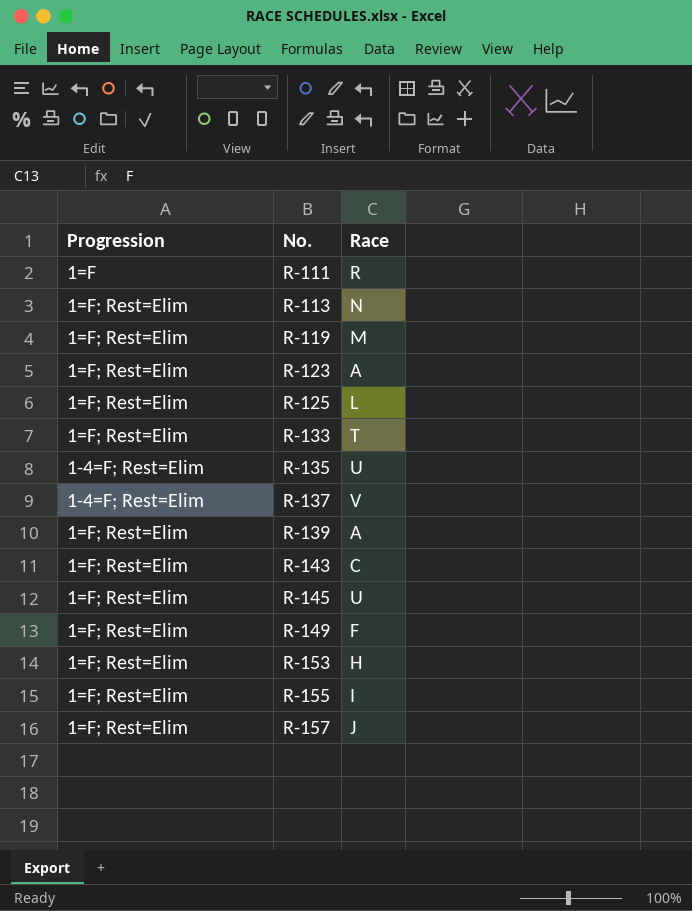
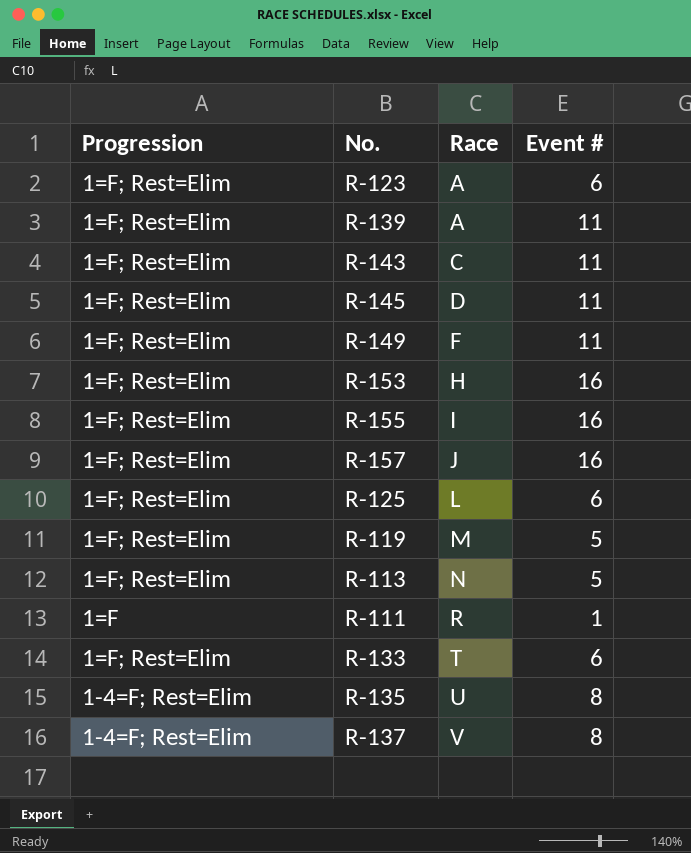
row order: No. ascending -> Race ascending
column Event # | position: none -> 4
R-145 | Race: U -> D

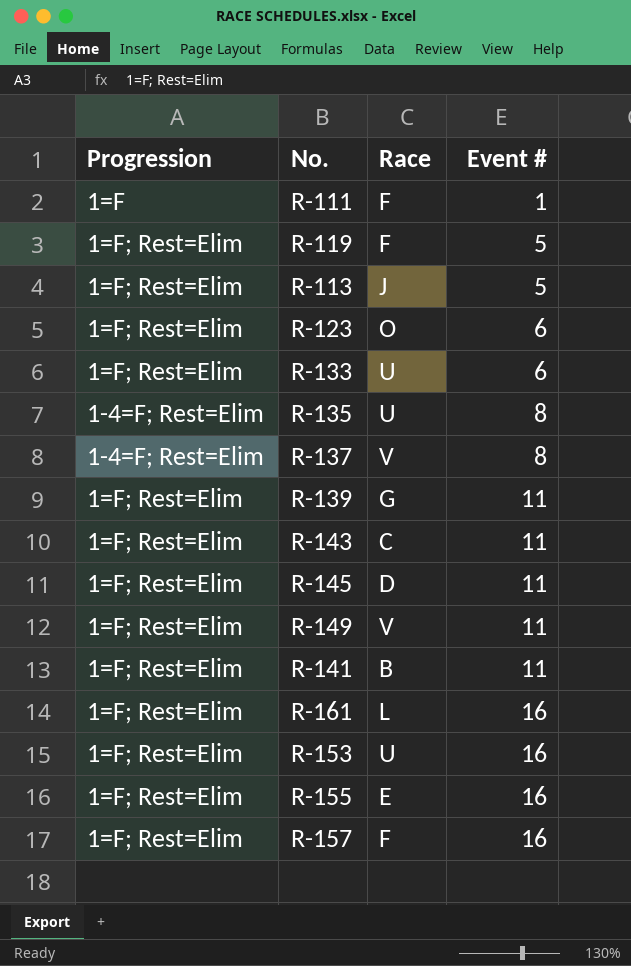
row order: Race ascending -> Event # ascending
row R-125: 1=F; Rest=Elim | L | 6 -> none
R-111 | Race: R -> F
R-119 | Race: M -> F
R-113 | Race: N -> J
R-123 | Race: A -> O
R-133 | Race: T -> U
R-139 | Race: A -> G
R-149 | Race: F -> V
row R-141: none -> 1=F; Rest=Elim | B | 11
row R-161: none -> 1=F; Rest=Elim | L | 16
R-153 | Race: H -> U
R-155 | Race: I -> E
R-157 | Race: J -> F

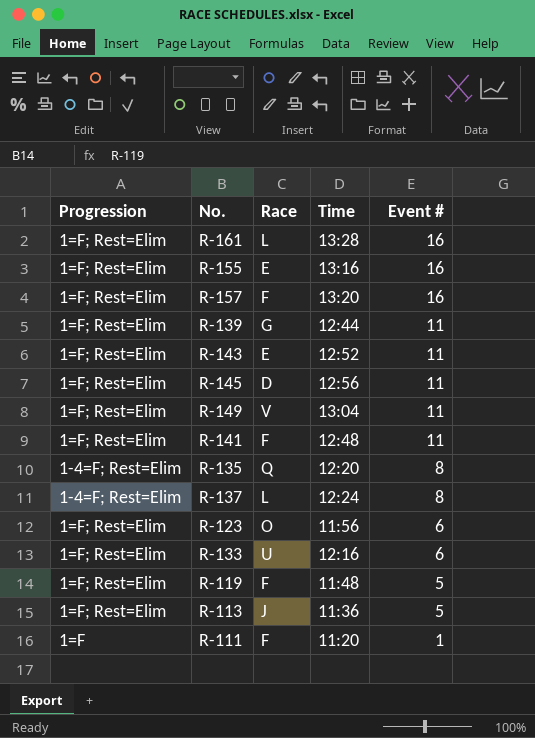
row order: Event # ascending -> Event # descending
column Time | position: none -> 4
row R-153: 1=F; Rest=Elim | U | 16 -> none
R-143 | Race: C -> E
R-141 | Race: B -> F
R-135 | Race: U -> Q
R-137 | Race: V -> L

